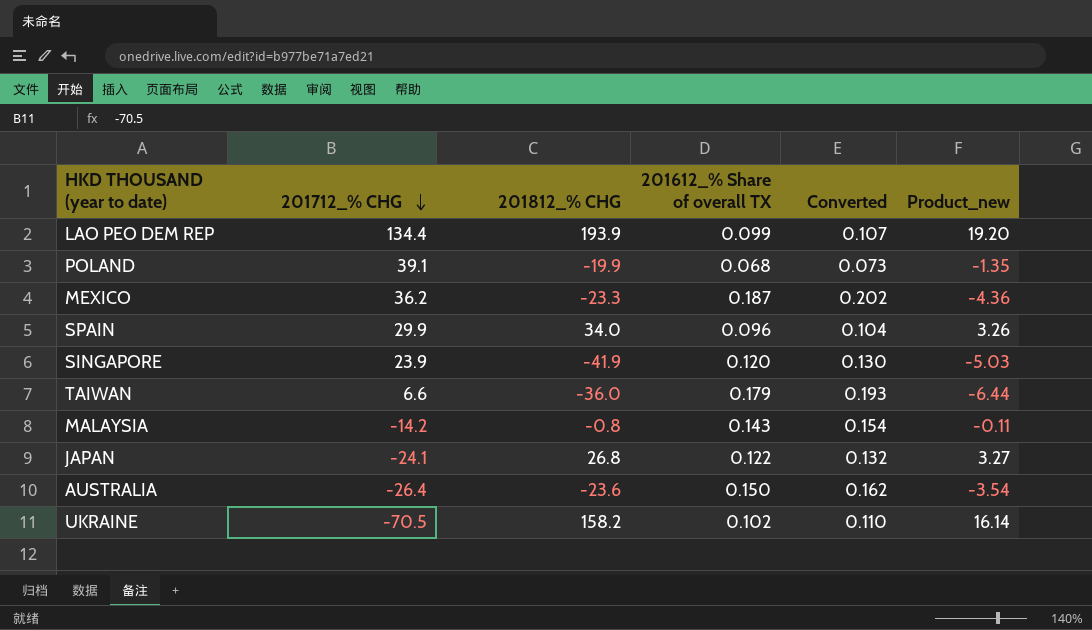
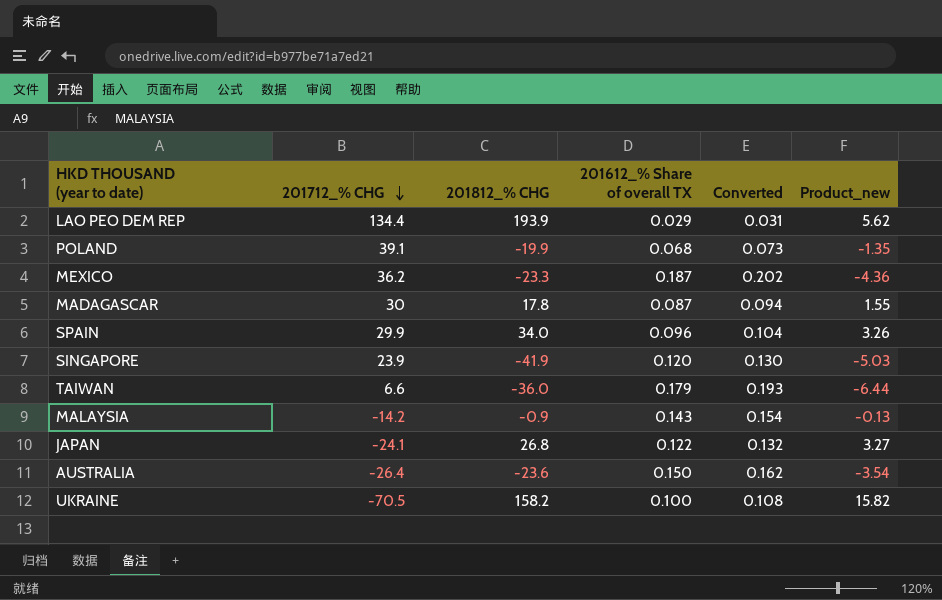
LAO PEO DEM REP | 201612_% Share of overall TX: 0.099 -> 0.029
LAO PEO DEM REP | Converted: 0.107 -> 0.031
LAO PEO DEM REP | Product_new: 19.20 -> 5.62
row MADAGASCAR: none -> 30 | 17.8 | 0.087 | 0.094 | 1.55
MALAYSIA | 201812_% CHG: -0.8 -> -0.9
MALAYSIA | Product_new: -0.11 -> -0.13
UKRAINE | 201612_% Share of overall TX: 0.102 -> 0.100
UKRAINE | Converted: 0.110 -> 0.108
UKRAINE | Product_new: 16.14 -> 15.82

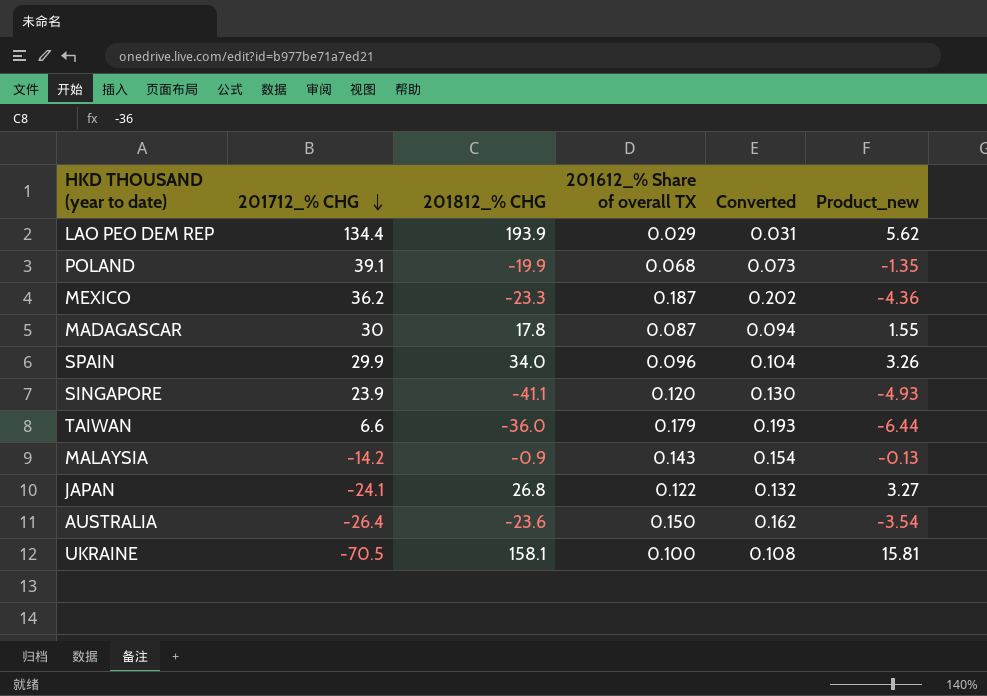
SINGAPORE | 201812_% CHG: -41.9 -> -41.1
SINGAPORE | Product_new: -5.03 -> -4.93
UKRAINE | 201812_% CHG: 158.2 -> 158.1
UKRAINE | Product_new: 15.82 -> 15.81

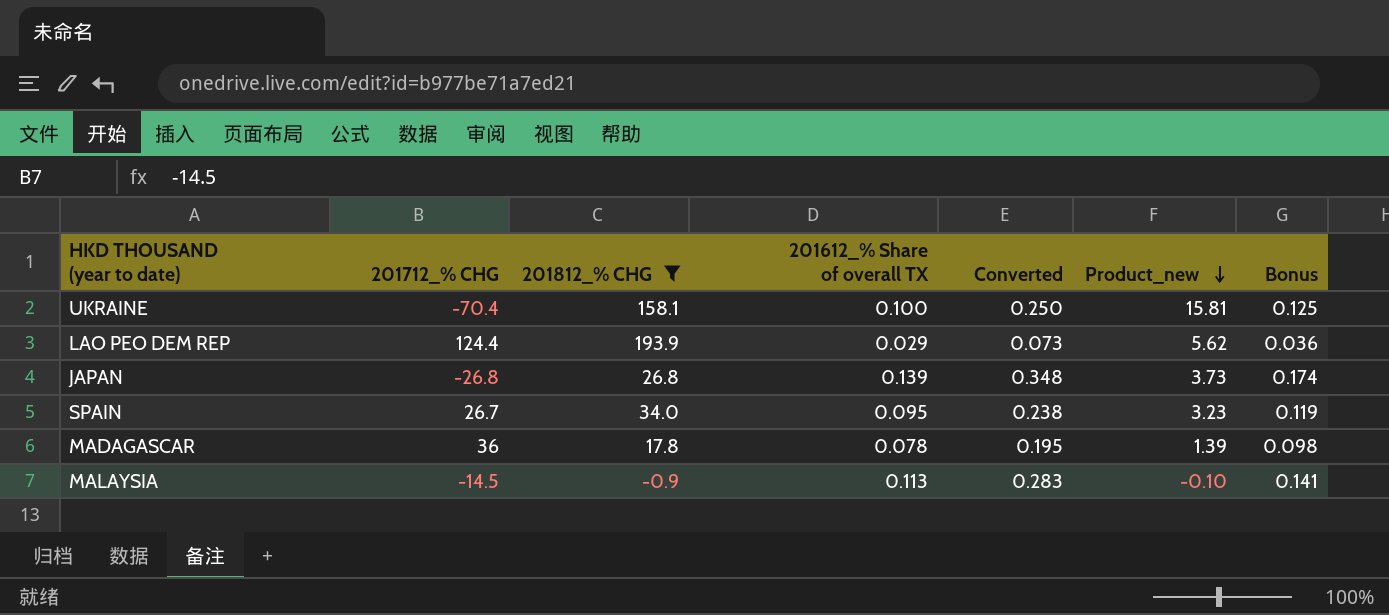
filter: none -> 201812_% CHG >= -0.9
row order: 201712_% CHG descending -> Product_new descending
column Converted | formula: [201612_% Share of overall TX] * 1.08 -> [201612_% Share of overall TX] * 2.5
column Bonus | formula: none -> [201612_% Share of overall TX] * 1.25
UKRAINE | 201712_% CHG: -70.5 -> -70.4
LAO PEO DEM REP | 201712_% CHG: 134.4 -> 124.4
JAPAN | 201712_% CHG: -24.1 -> -26.8
JAPAN | 201612_% Share of overall TX: 0.122 -> 0.139
JAPAN | Product_new: 3.27 -> 3.73
SPAIN | 201712_% CHG: 29.9 -> 26.7
SPAIN | 201612_% Share of overall TX: 0.096 -> 0.095
SPAIN | Product_new: 3.26 -> 3.23
MADAGASCAR | 201712_% CHG: 30 -> 36
MADAGASCAR | 201612_% Share of overall TX: 0.087 -> 0.078
MADAGASCAR | Product_new: 1.55 -> 1.39
MALAYSIA | 201712_% CHG: -14.2 -> -14.5
MALAYSIA | 201612_% Share of overall TX: 0.143 -> 0.113
MALAYSIA | Product_new: -0.13 -> -0.10

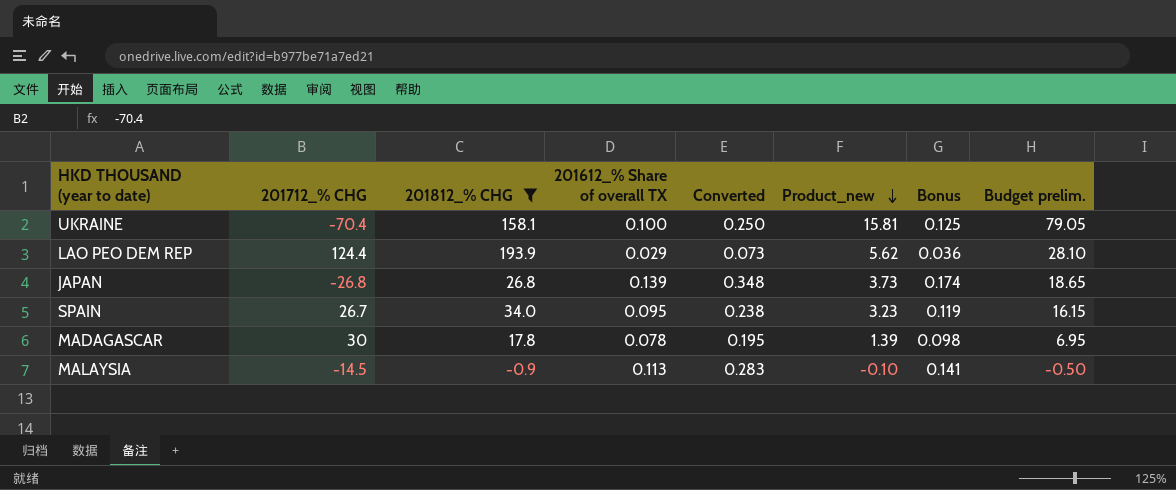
column Budget prelim. | formula: none -> [Product_new] * 5
MADAGASCAR | 201712_% CHG: 36 -> 30

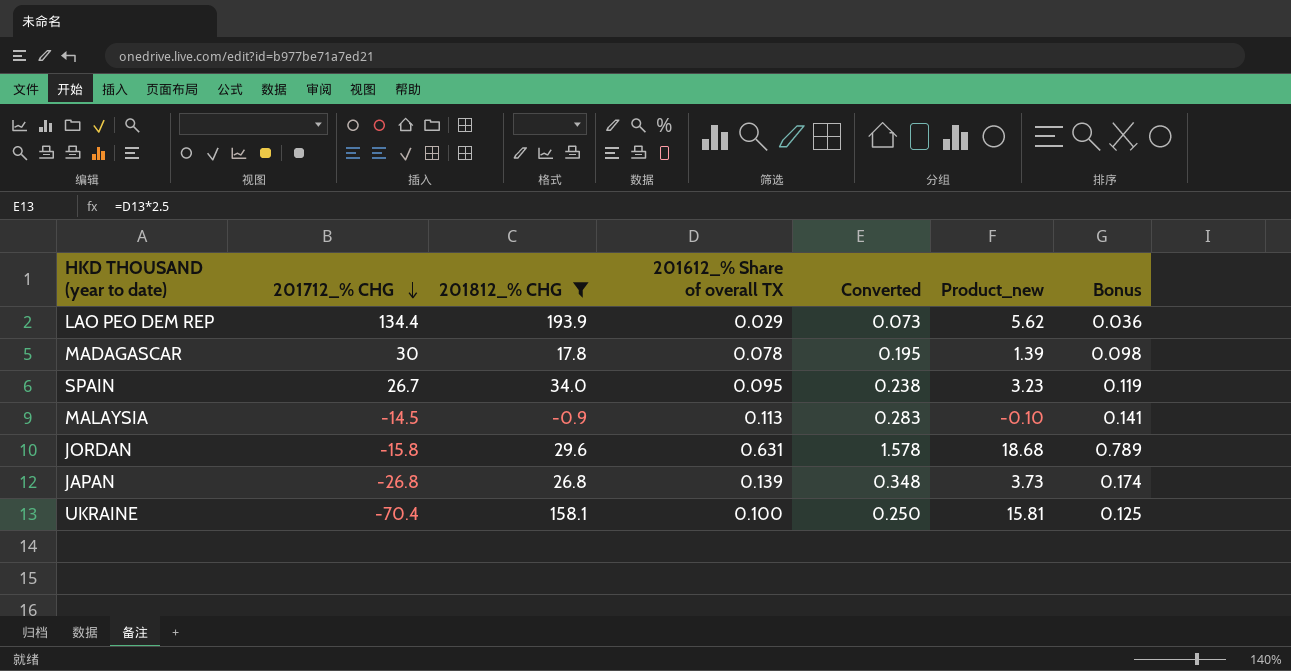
row order: Product_new descending -> 201712_% CHG descending
column Budget prelim. | formula: [Product_new] * 5 -> none
LAO PEO DEM REP | 201712_% CHG: 124.4 -> 134.4
row JORDAN: none -> -15.8 | 29.6 | 0.631 | 1.578 | 18.68 | 0.789

